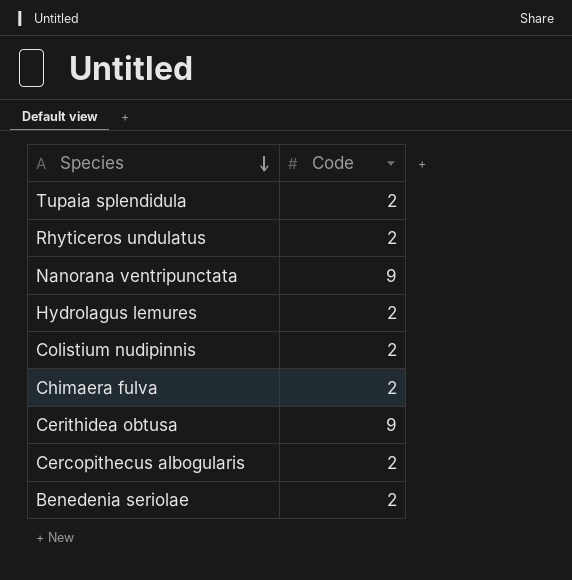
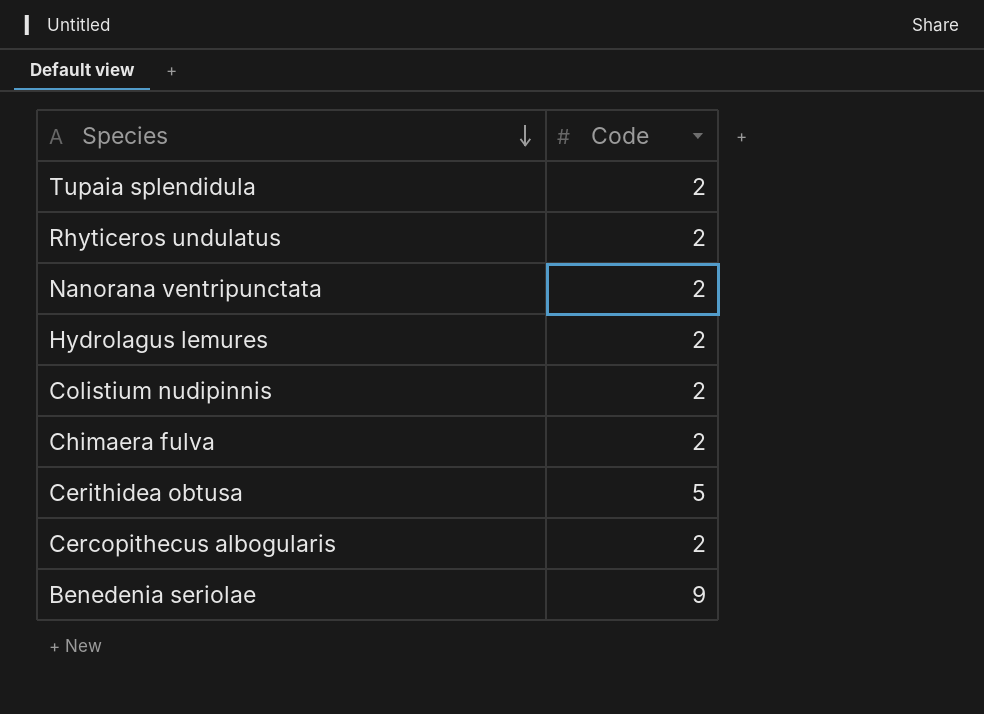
Nanorana ventripunctata | Code: 9 -> 2
Cerithidea obtusa | Code: 9 -> 5
Benedenia seriolae | Code: 2 -> 9

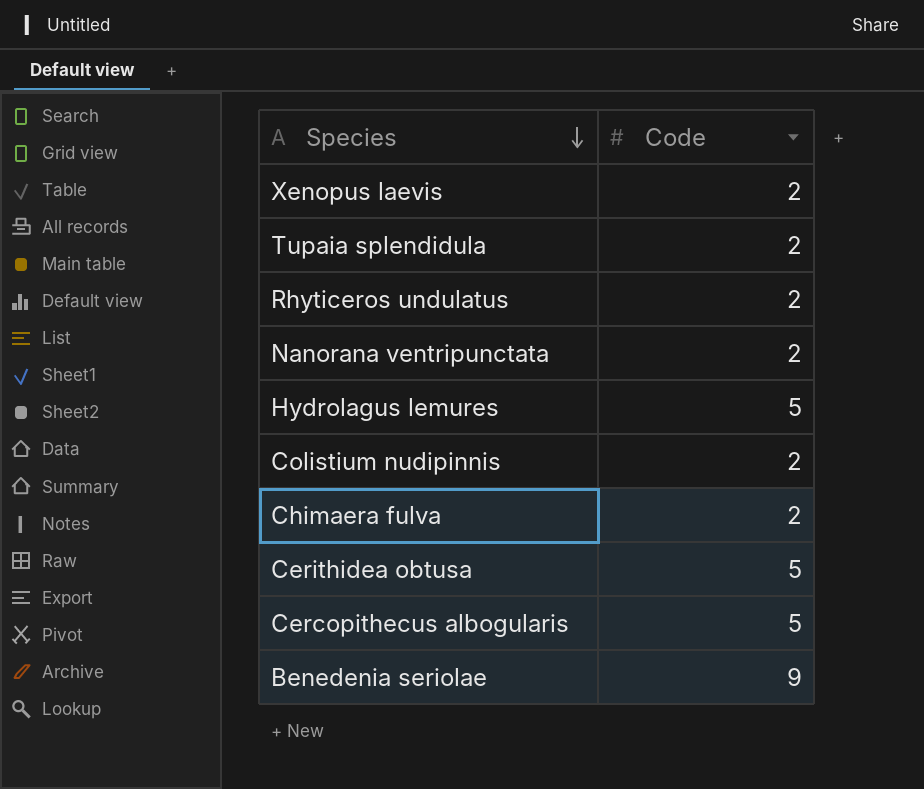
row Xenopus laevis: none -> 2
Hydrolagus lemures | Code: 2 -> 5
Cercopithecus albogularis | Code: 2 -> 5

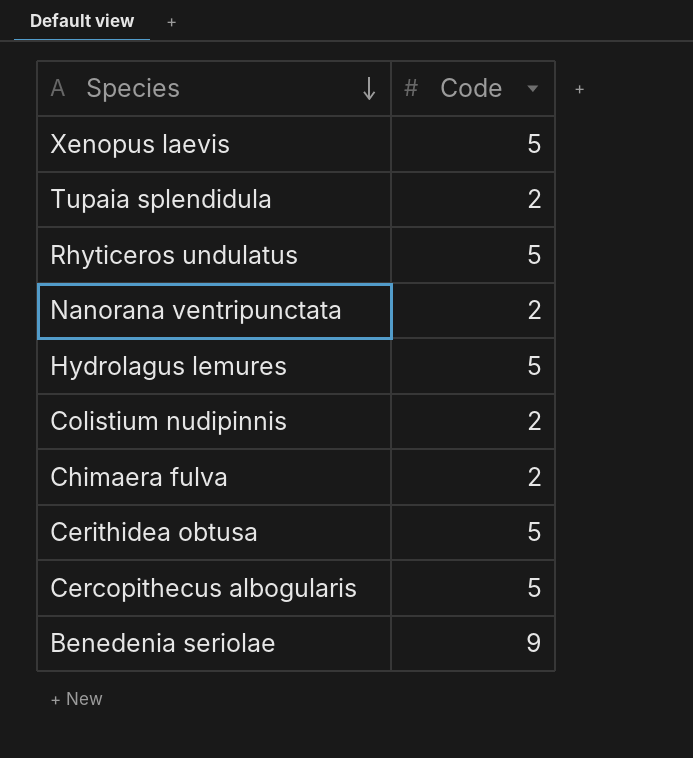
Xenopus laevis | Code: 2 -> 5
Rhyticeros undulatus | Code: 2 -> 5

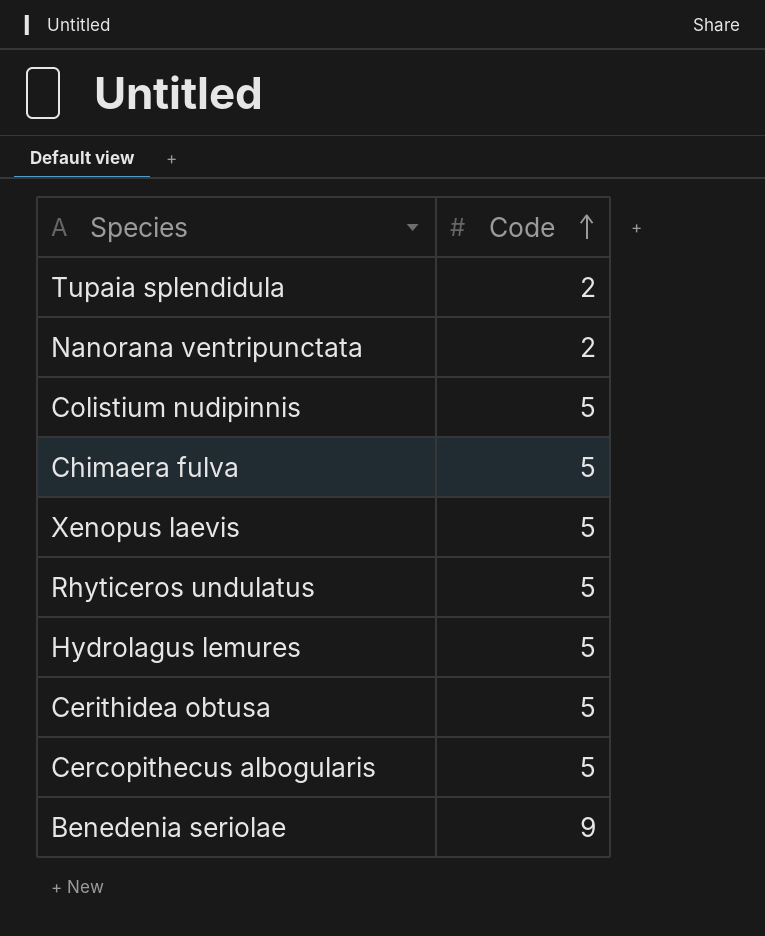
row order: Species descending -> Code ascending
Colistium nudipinnis | Code: 2 -> 5
Chimaera fulva | Code: 2 -> 5

